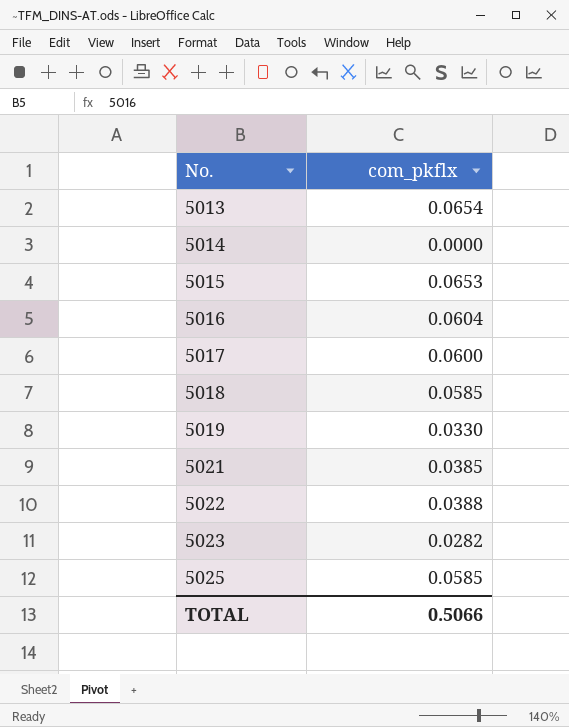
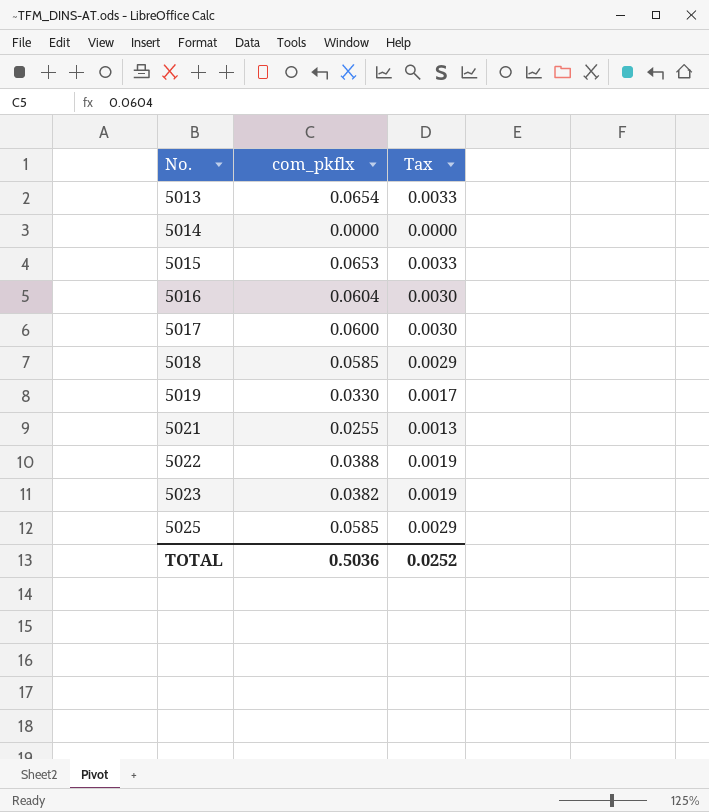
column Tax | formula: none -> [com_pkflx] * 0.05
5021 | com_pkflx: 0.0385 -> 0.0255
5023 | com_pkflx: 0.0282 -> 0.0382
TOTAL | com_pkflx: 0.5066 -> 0.5036

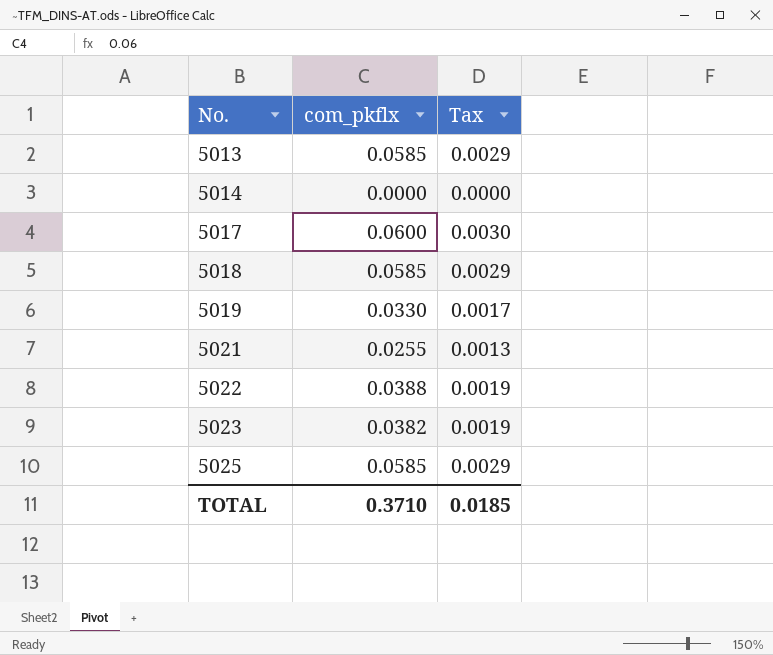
row 5015: 0.0653 | 0.0033 -> none
row 5016: 0.0604 | 0.0030 -> none
5013 | com_pkflx: 0.0654 -> 0.0585
5013 | Tax: 0.0033 -> 0.0029
TOTAL | com_pkflx: 0.5036 -> 0.3710
TOTAL | Tax: 0.0252 -> 0.0185

